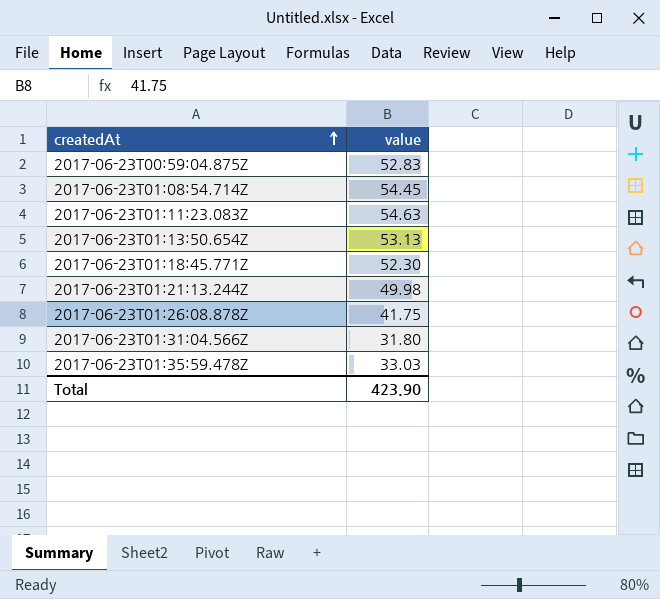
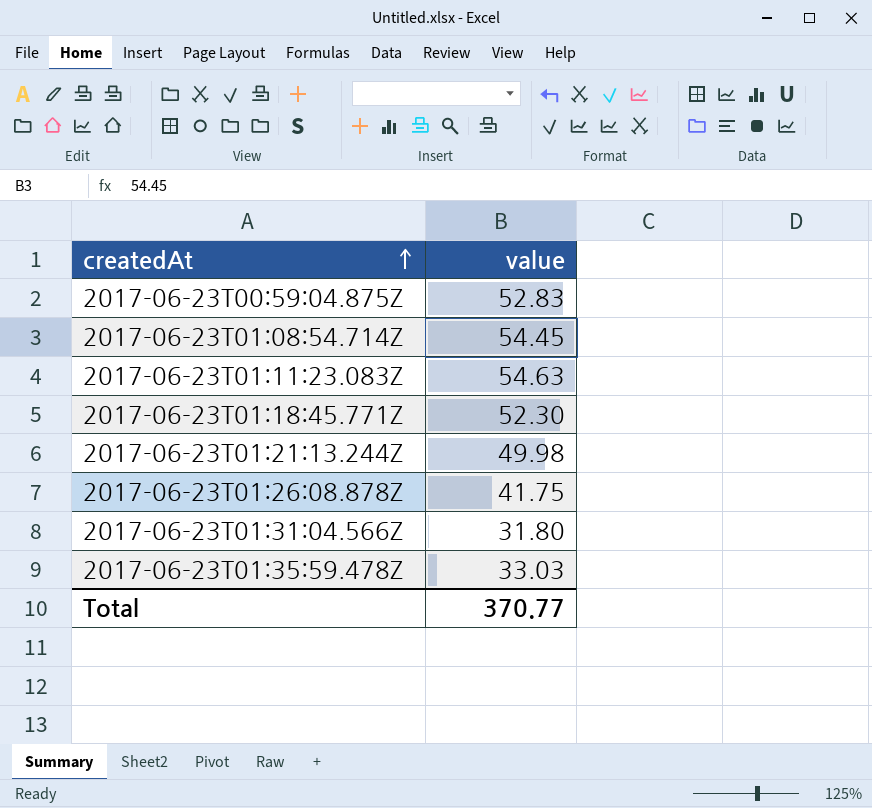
row 2017-06-23T01:13:50.654Z: 53.13 -> none
Total | value: 423.90 -> 370.77

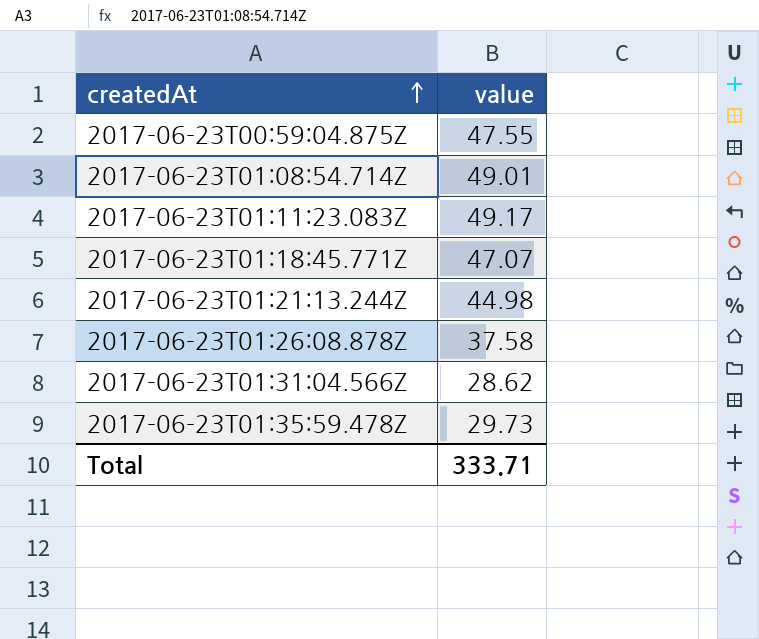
2017-06-23T00:59:04.875Z | value: 52.83 -> 47.55
2017-06-23T01:08:54.714Z | value: 54.45 -> 49.01
2017-06-23T01:11:23.083Z | value: 54.63 -> 49.17
2017-06-23T01:18:45.771Z | value: 52.30 -> 47.07
2017-06-23T01:21:13.244Z | value: 49.98 -> 44.98
2017-06-23T01:26:08.878Z | value: 41.75 -> 37.58
2017-06-23T01:31:04.566Z | value: 31.80 -> 28.62
2017-06-23T01:35:59.478Z | value: 33.03 -> 29.73
Total | value: 370.77 -> 333.71

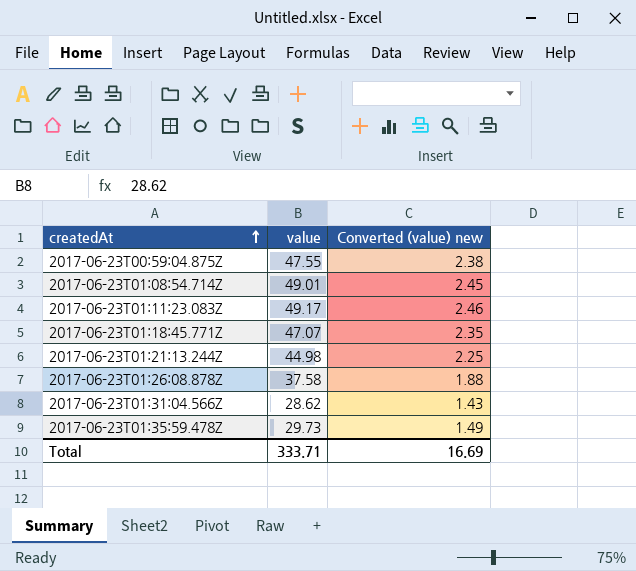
column Converted (value) new | formula: none -> [value] * 0.05

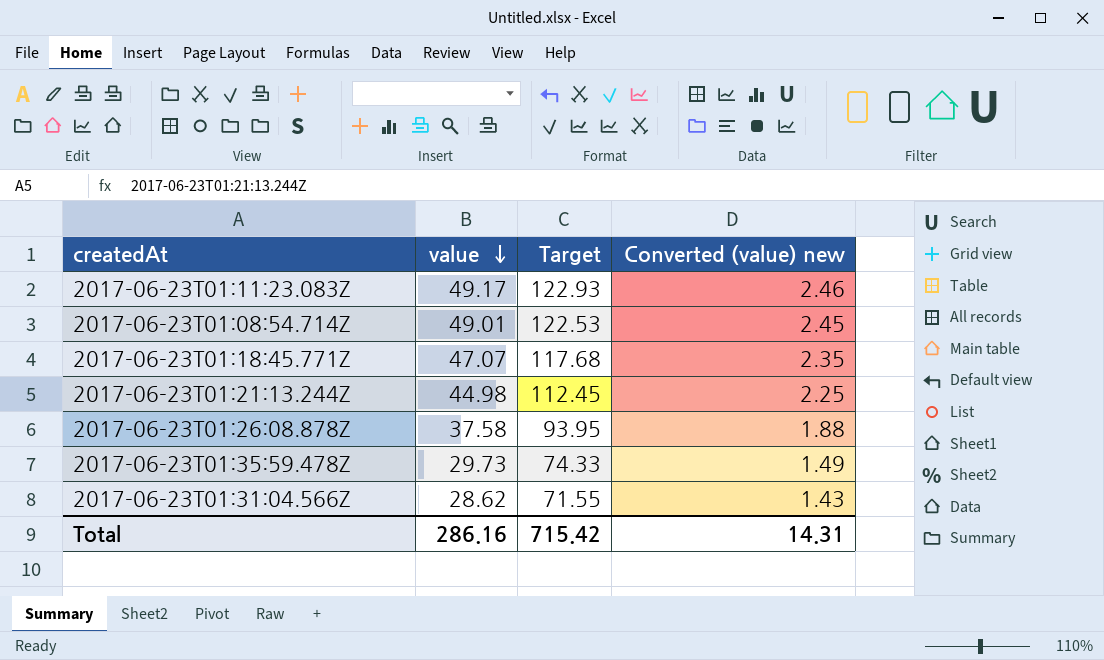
row order: createdAt ascending -> value descending
column Target | formula: none -> [value] * 2.5
row 2017-06-23T00:59:04.875Z: 47.55 | 2.38 -> none
Total | value: 333.71 -> 286.16
Total | Converted (value) new: 16.69 -> 14.31

